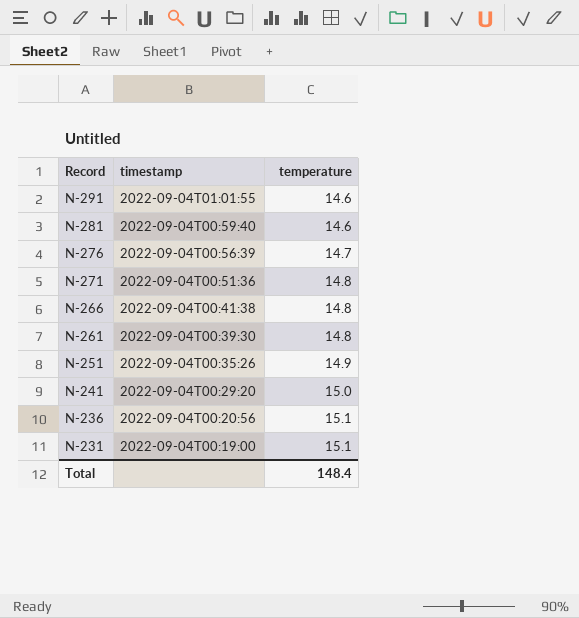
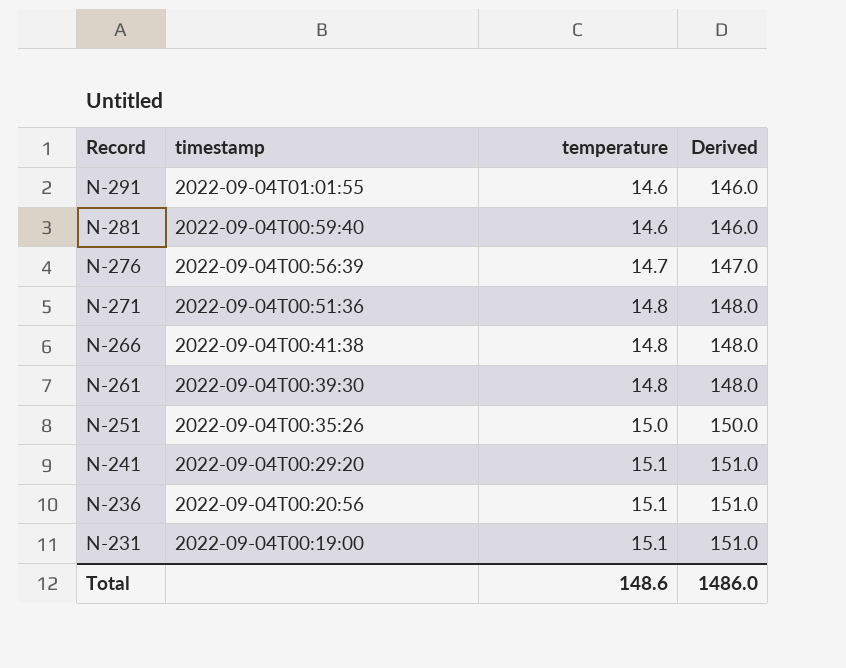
column Derived | formula: none -> [temperature] * 10
N-251 | temperature: 14.9 -> 15.0
N-241 | temperature: 15.0 -> 15.1
Total | temperature: 148.4 -> 148.6

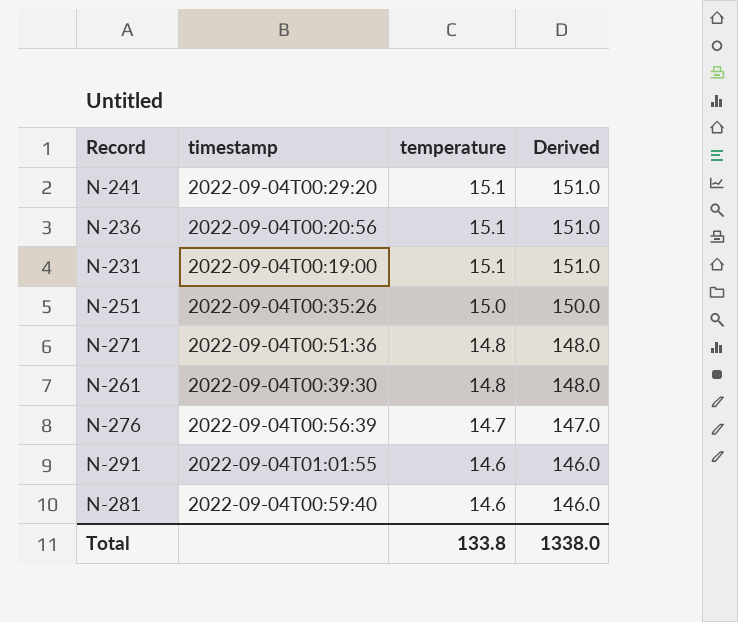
row order: Record descending -> temperature descending
row N-266: 2022-09-04T00:41:38 | 14.8 | 148.0 -> none
Total | temperature: 148.6 -> 133.8
Total | Derived: 1486.0 -> 1338.0

